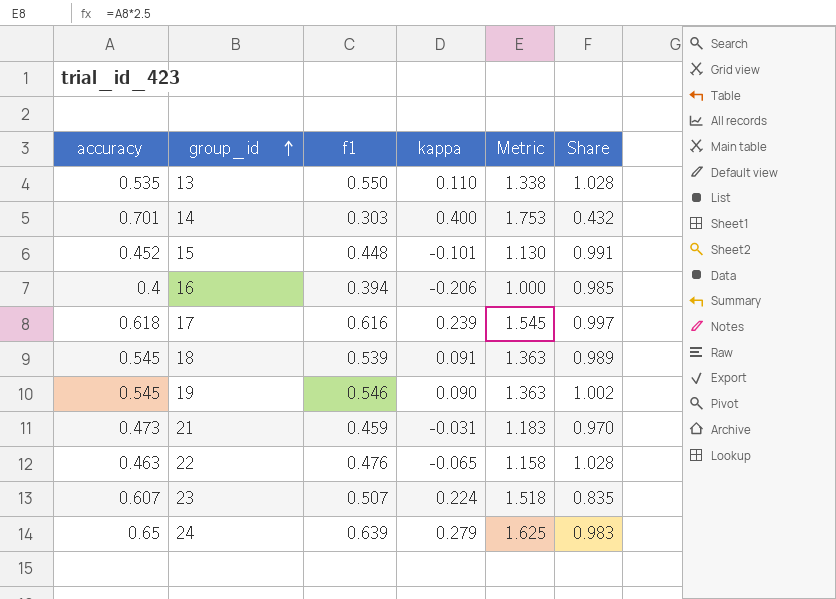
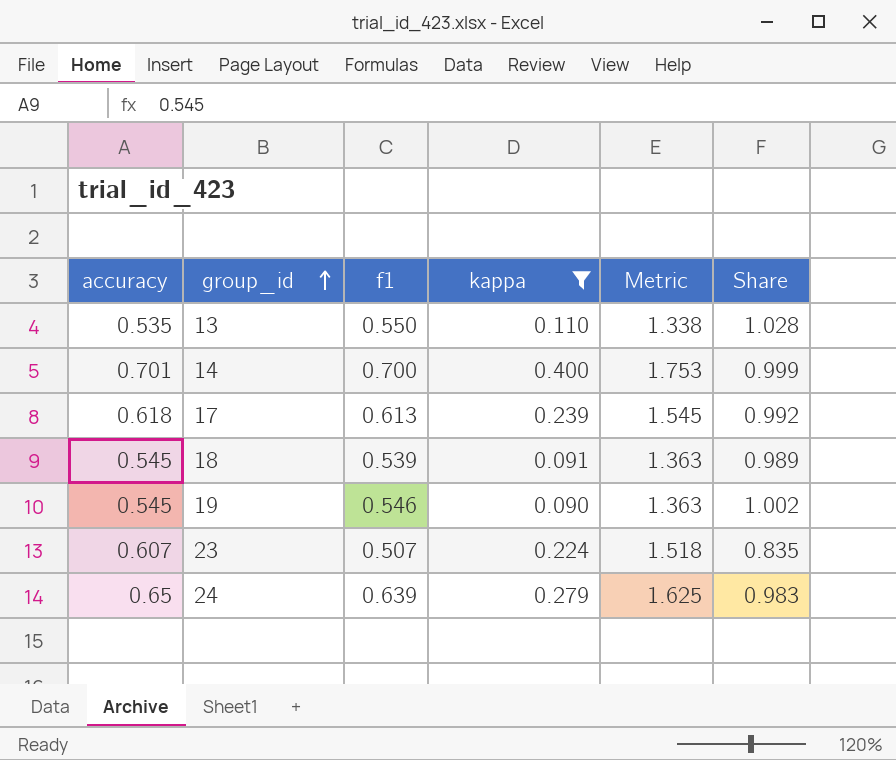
filter: none -> kappa >= 0.090
14 | f1: 0.303 -> 0.700
14 | Share: 0.432 -> 0.999
17 | f1: 0.616 -> 0.613
17 | Share: 0.997 -> 0.992

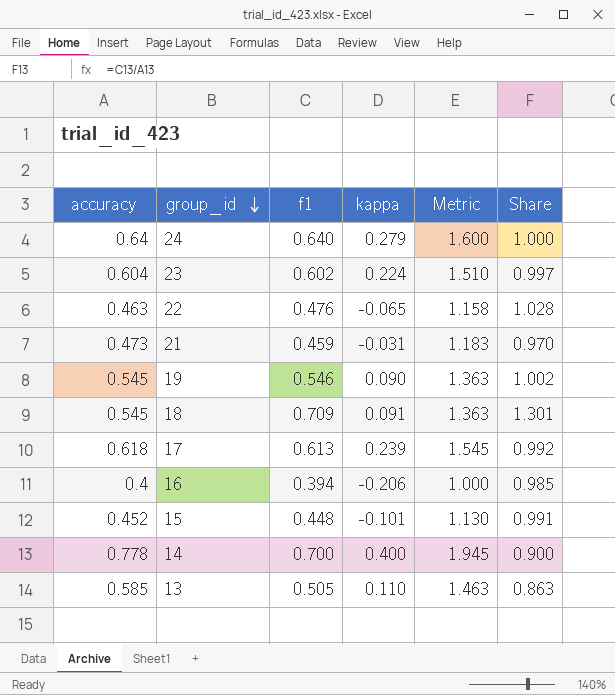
filter: kappa >= 0.090 -> none
row order: group_id ascending -> group_id descending
24 | accuracy: 0.65 -> 0.64
24 | f1: 0.639 -> 0.640
24 | Metric: 1.625 -> 1.600
24 | Share: 0.983 -> 1.000
23 | accuracy: 0.607 -> 0.604
23 | f1: 0.507 -> 0.602
23 | Metric: 1.518 -> 1.510
23 | Share: 0.835 -> 0.997
18 | f1: 0.539 -> 0.709
18 | Share: 0.989 -> 1.301
14 | accuracy: 0.701 -> 0.778
14 | Metric: 1.753 -> 1.945
14 | Share: 0.999 -> 0.900
13 | accuracy: 0.535 -> 0.585
13 | f1: 0.550 -> 0.505
13 | Metric: 1.338 -> 1.463
13 | Share: 1.028 -> 0.863

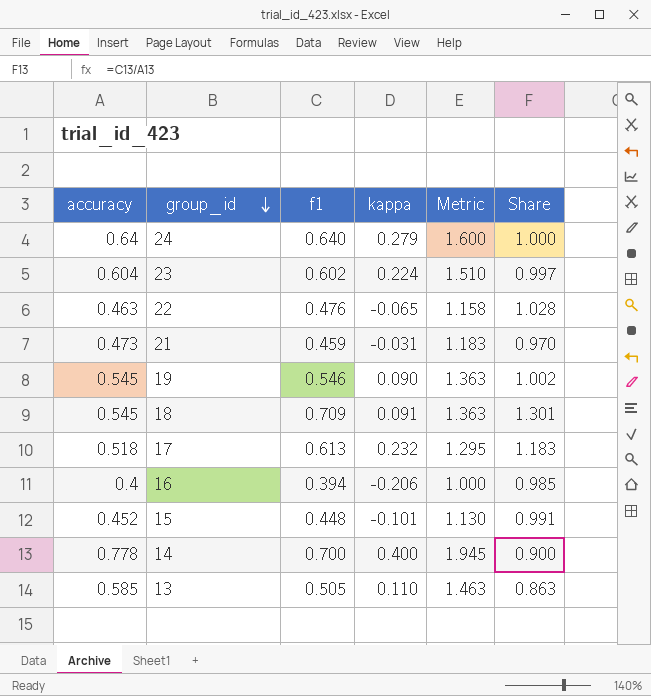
17 | accuracy: 0.618 -> 0.518
17 | kappa: 0.239 -> 0.232
17 | Metric: 1.545 -> 1.295
17 | Share: 0.992 -> 1.183

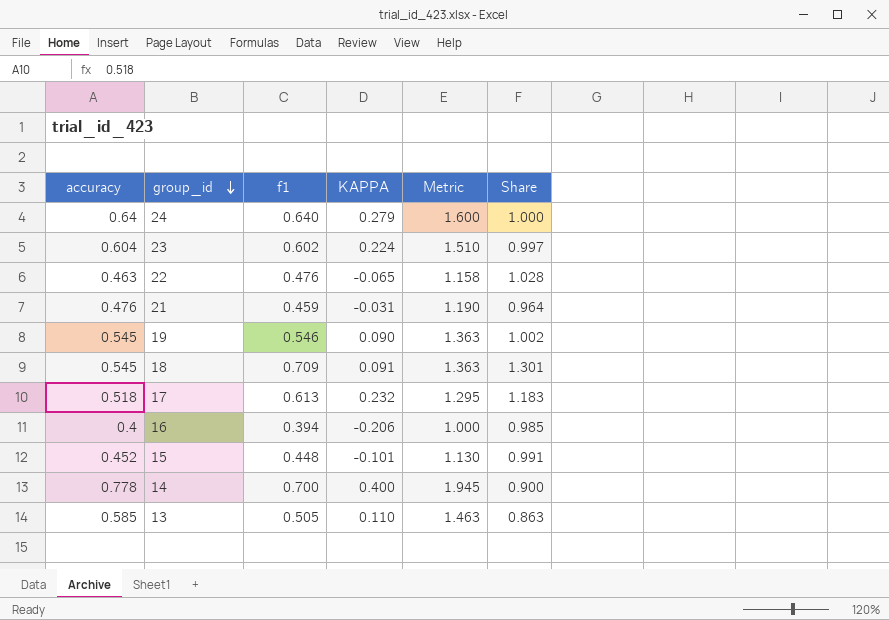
column name: kappa -> KAPPA
21 | accuracy: 0.473 -> 0.476
21 | Metric: 1.183 -> 1.190
21 | Share: 0.970 -> 0.964

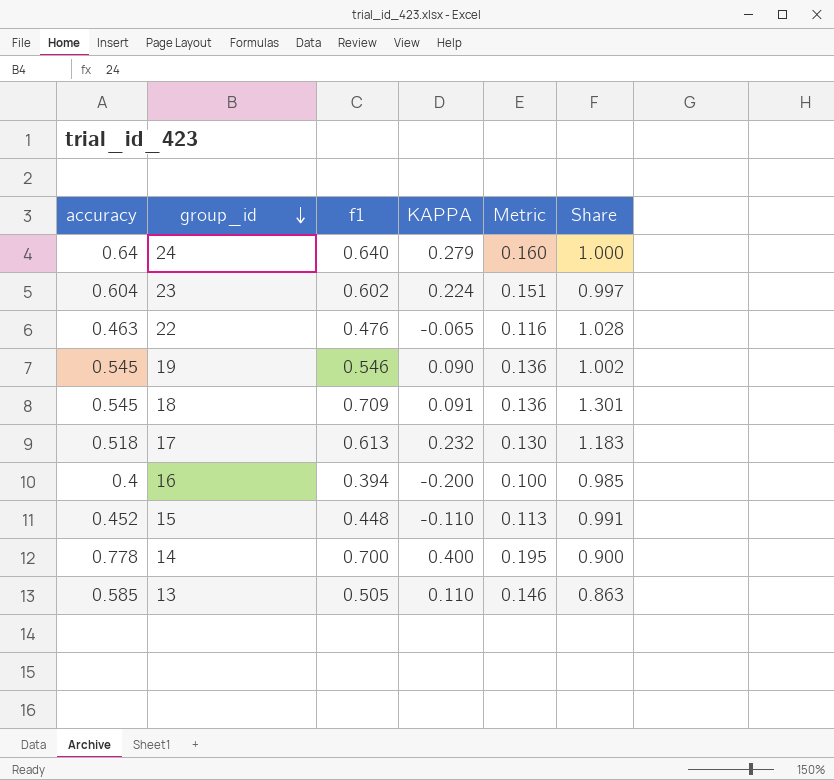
column Metric | formula: [accuracy] * 2.5 -> [accuracy] * 0.25
row 21: 0.476 | 0.459 | -0.031 | 1.190 | 0.964 -> none
16 | KAPPA: -0.206 -> -0.200
15 | KAPPA: -0.101 -> -0.110

